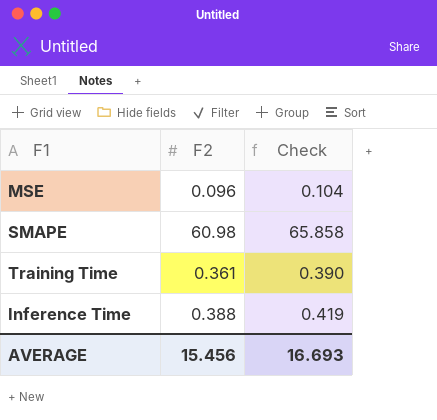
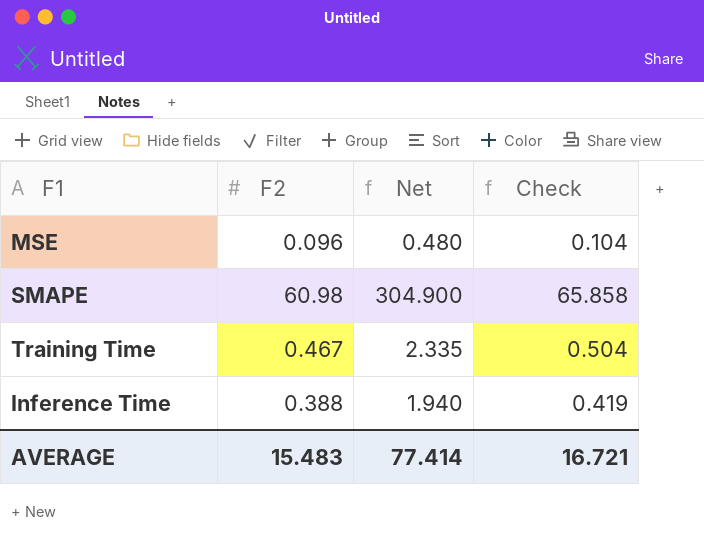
column Net | formula: none -> [F2] * 5
Training Time | F2: 0.361 -> 0.467
Training Time | Check: 0.390 -> 0.504
AVERAGE | F2: 15.456 -> 15.483
AVERAGE | Check: 16.693 -> 16.721

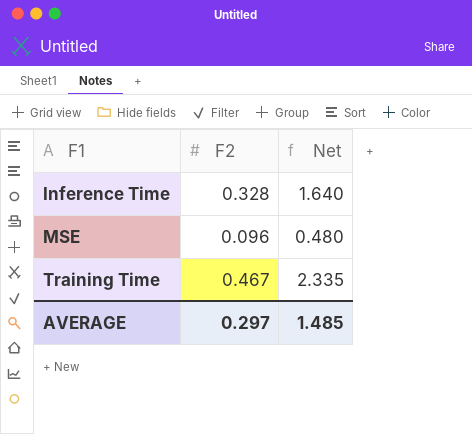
row order: none -> F1 ascending
column Check | formula: [F2] * 1.08 -> none
row SMAPE: 60.98 | 304.900 | 65.858 -> none
Inference Time | F2: 0.388 -> 0.328
Inference Time | Net: 1.940 -> 1.640
AVERAGE | F2: 15.483 -> 0.297
AVERAGE | Net: 77.414 -> 1.485

